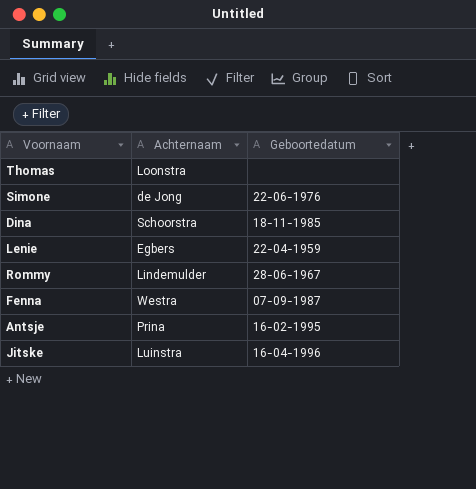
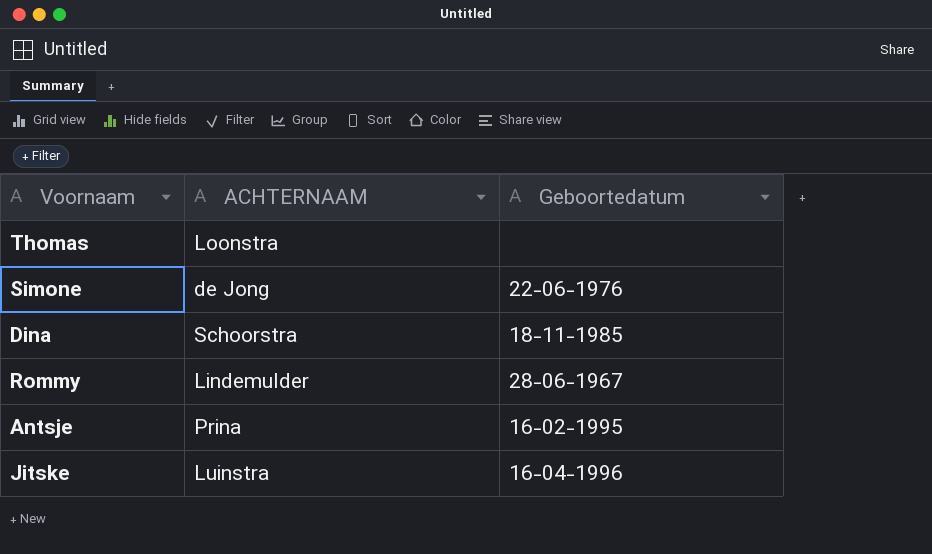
column name: Achternaam -> ACHTERNAAM
row Lenie: Egbers | 22-04-1959 -> none
row Fenna: Westra | 07-09-1987 -> none

